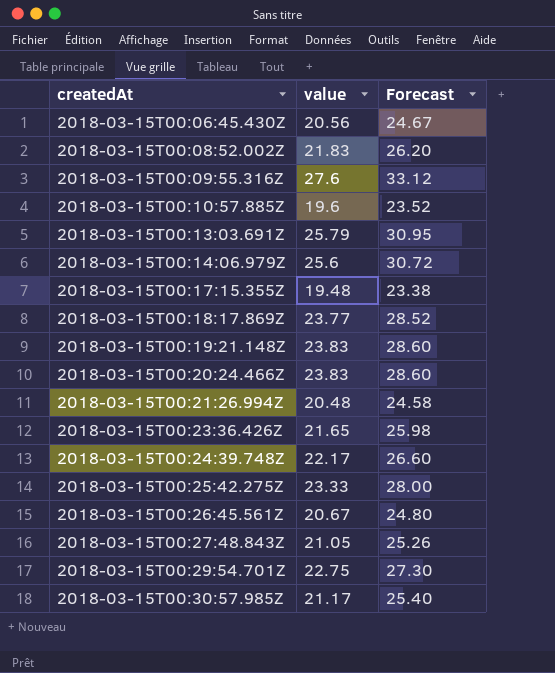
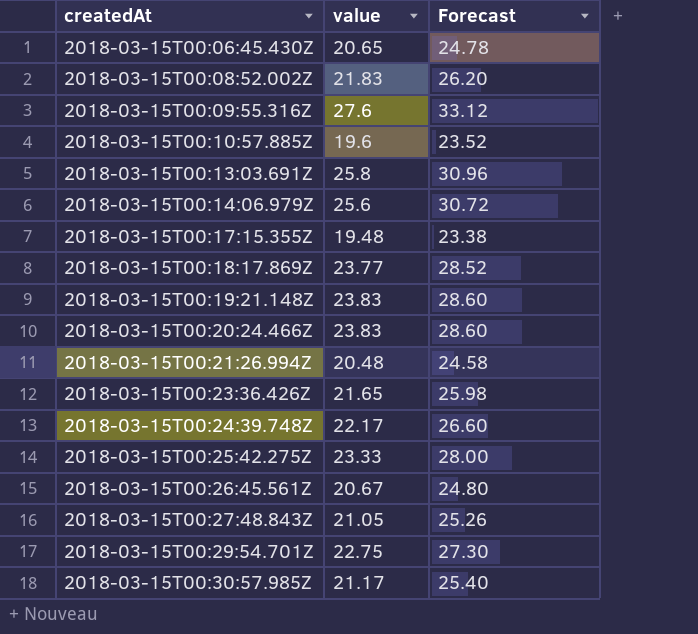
2018-03-15T00:06:45.430Z | value: 20.56 -> 20.65
2018-03-15T00:06:45.430Z | Forecast: 24.67 -> 24.78
2018-03-15T00:13:03.691Z | value: 25.79 -> 25.8
2018-03-15T00:13:03.691Z | Forecast: 30.95 -> 30.96

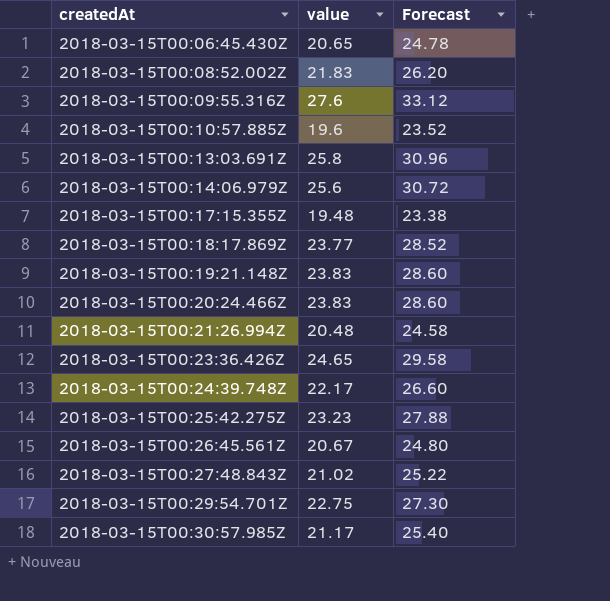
2018-03-15T00:23:36.426Z | value: 21.65 -> 24.65
2018-03-15T00:23:36.426Z | Forecast: 25.98 -> 29.58
2018-03-15T00:25:42.275Z | value: 23.33 -> 23.23
2018-03-15T00:25:42.275Z | Forecast: 28.00 -> 27.88
2018-03-15T00:27:48.843Z | value: 21.05 -> 21.02
2018-03-15T00:27:48.843Z | Forecast: 25.26 -> 25.22

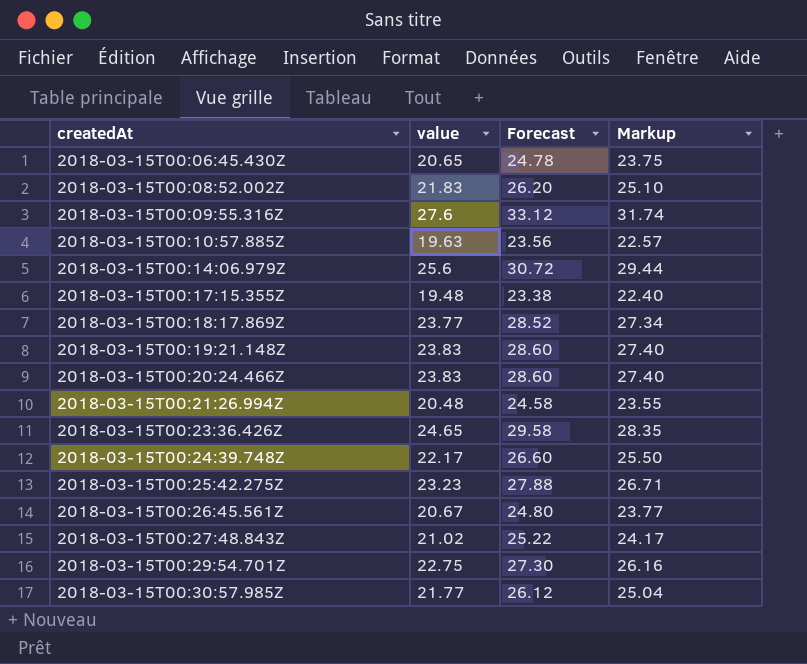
column Markup | formula: none -> [value] * 1.15
row 2018-03-15T00:13:03.691Z: 25.8 | 30.96 -> none
2018-03-15T00:10:57.885Z | value: 19.6 -> 19.63
2018-03-15T00:10:57.885Z | Forecast: 23.52 -> 23.56
2018-03-15T00:30:57.985Z | value: 21.17 -> 21.77
2018-03-15T00:30:57.985Z | Forecast: 25.40 -> 26.12

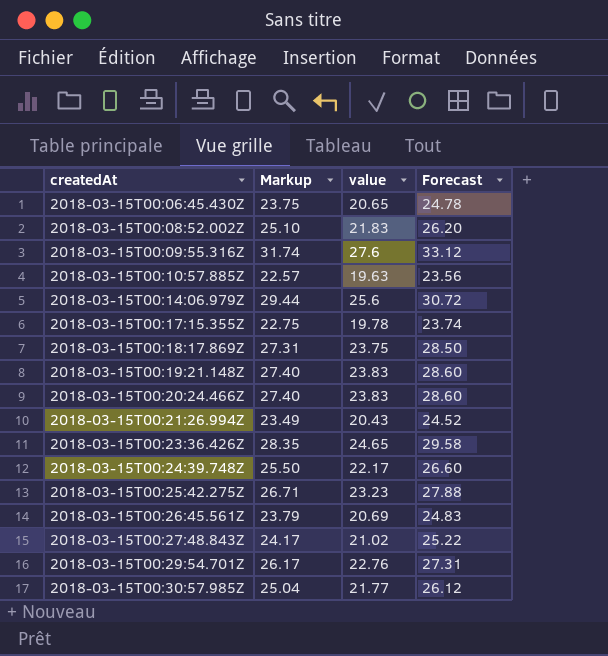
column Markup | position: 4 -> 2
2018-03-15T00:17:15.355Z | Markup: 22.40 -> 22.75
2018-03-15T00:17:15.355Z | value: 19.48 -> 19.78
2018-03-15T00:17:15.355Z | Forecast: 23.38 -> 23.74
2018-03-15T00:18:17.869Z | Markup: 27.34 -> 27.31
2018-03-15T00:18:17.869Z | value: 23.77 -> 23.75
2018-03-15T00:18:17.869Z | Forecast: 28.52 -> 28.50
2018-03-15T00:21:26.994Z | Markup: 23.55 -> 23.49
2018-03-15T00:21:26.994Z | value: 20.48 -> 20.43
2018-03-15T00:21:26.994Z | Forecast: 24.58 -> 24.52
2018-03-15T00:26:45.561Z | Markup: 23.77 -> 23.79
2018-03-15T00:26:45.561Z | value: 20.67 -> 20.69
2018-03-15T00:26:45.561Z | Forecast: 24.80 -> 24.83
2018-03-15T00:29:54.701Z | Markup: 26.16 -> 26.17
2018-03-15T00:29:54.701Z | value: 22.75 -> 22.76
2018-03-15T00:29:54.701Z | Forecast: 27.30 -> 27.31

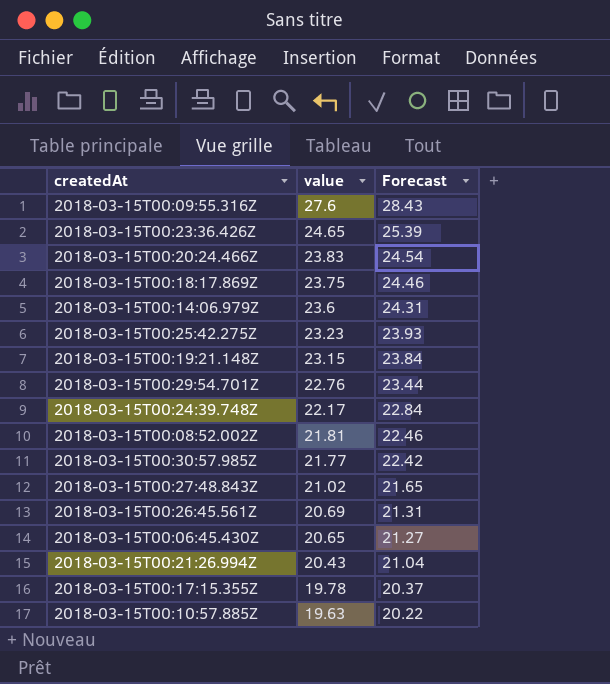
row order: createdAt ascending -> value descending
column Markup | formula: [value] * 1.15 -> none
column Forecast | formula: [value] * 1.2 -> [value] * 1.03
2018-03-15T00:14:06.979Z | value: 25.6 -> 23.6
2018-03-15T00:19:21.148Z | value: 23.83 -> 23.15
2018-03-15T00:08:52.002Z | value: 21.83 -> 21.81

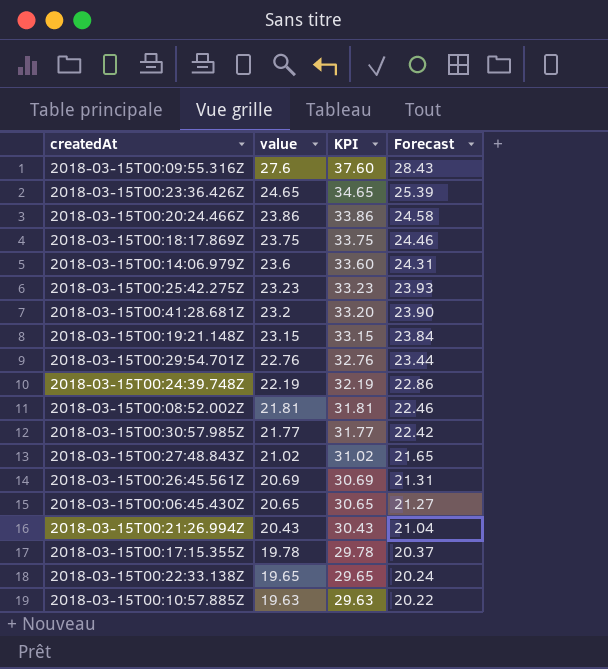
column KPI | formula: none -> [value] + 10
2018-03-15T00:20:24.466Z | value: 23.83 -> 23.86
2018-03-15T00:20:24.466Z | Forecast: 24.54 -> 24.58
row 2018-03-15T00:41:28.681Z: none -> 23.2 | 33.20 | 23.90
2018-03-15T00:24:39.748Z | value: 22.17 -> 22.19
2018-03-15T00:24:39.748Z | Forecast: 22.84 -> 22.86
row 2018-03-15T00:22:33.138Z: none -> 19.65 | 29.65 | 20.24

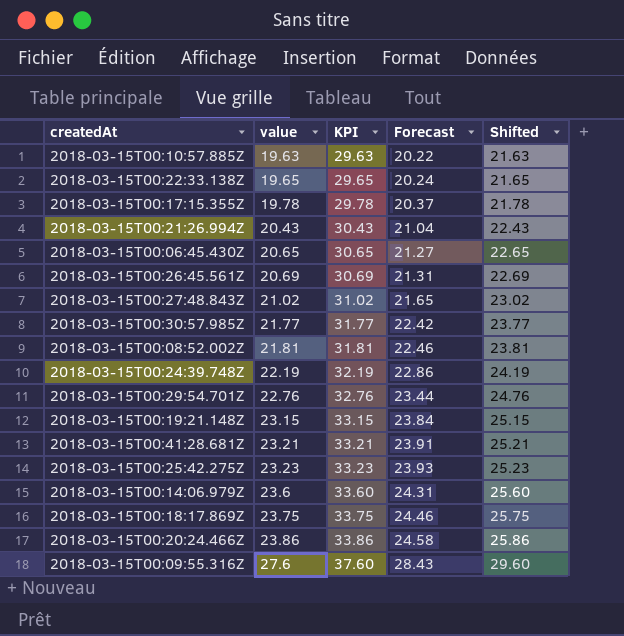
row order: value descending -> value ascending
column Shifted | formula: none -> [value] + 2
row 2018-03-15T00:23:36.426Z: 24.65 | 34.65 | 25.39 -> none
2018-03-15T00:41:28.681Z | value: 23.2 -> 23.21
2018-03-15T00:41:28.681Z | KPI: 33.20 -> 33.21
2018-03-15T00:41:28.681Z | Forecast: 23.90 -> 23.91

